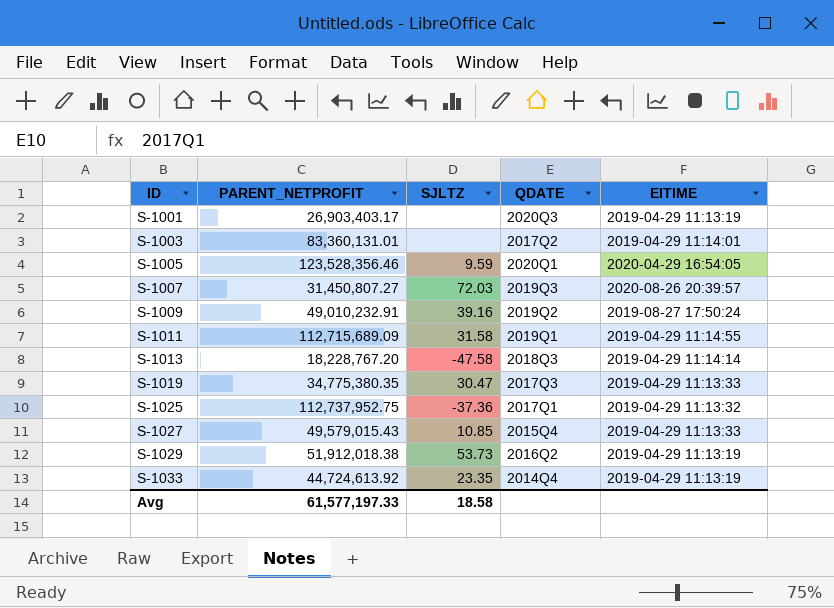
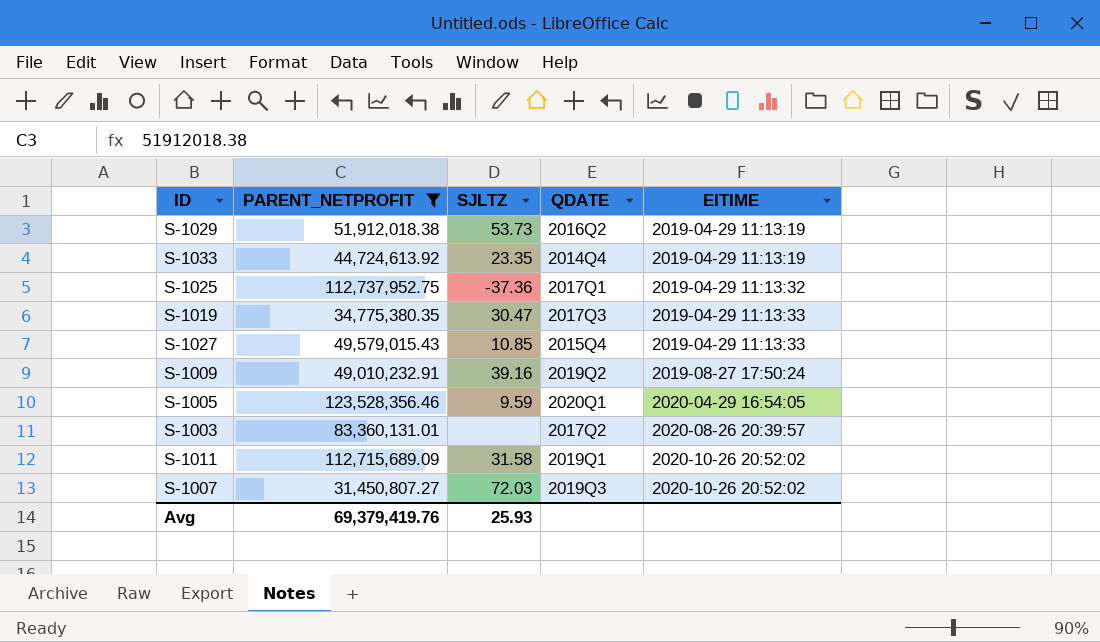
filter: none -> PARENT_NETPROFIT >= 31,450,807.27
row order: ID ascending -> EITIME ascending
S-1003 | EITIME: 2019-04-29 11:14:01 -> 2020-08-26 20:39:57
S-1011 | EITIME: 2019-04-29 11:14:55 -> 2020-10-26 20:52:02
S-1007 | EITIME: 2020-08-26 20:39:57 -> 2020-10-26 20:52:02
Avg | PARENT_NETPROFIT: 61,577,197.33 -> 69,379,419.76
Avg | SJLTZ: 18.58 -> 25.93

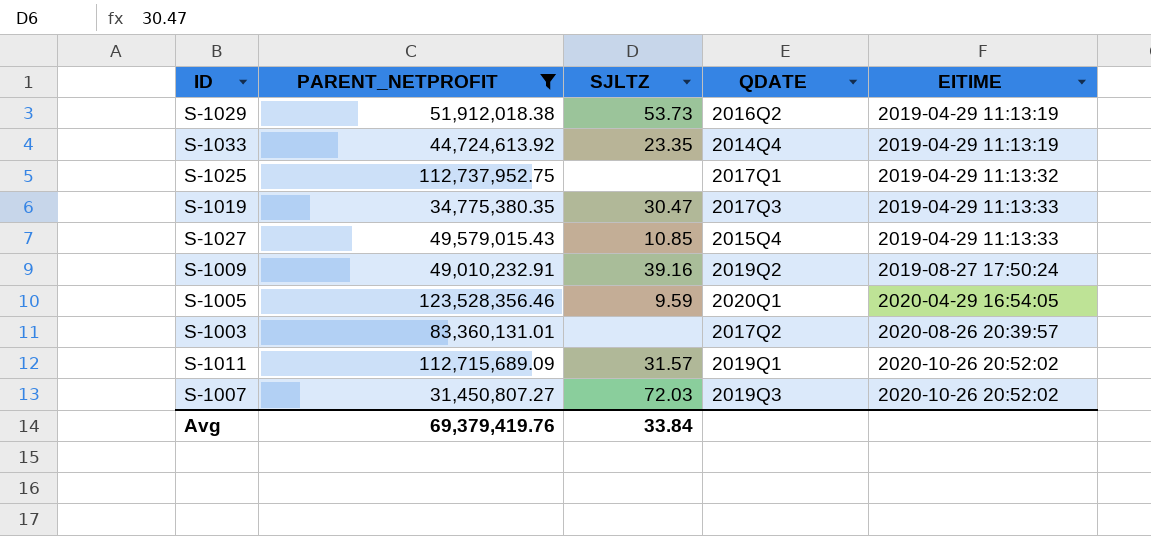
S-1025 | SJLTZ: -37.36 -> none
S-1011 | SJLTZ: 31.58 -> 31.57
Avg | SJLTZ: 25.93 -> 33.84

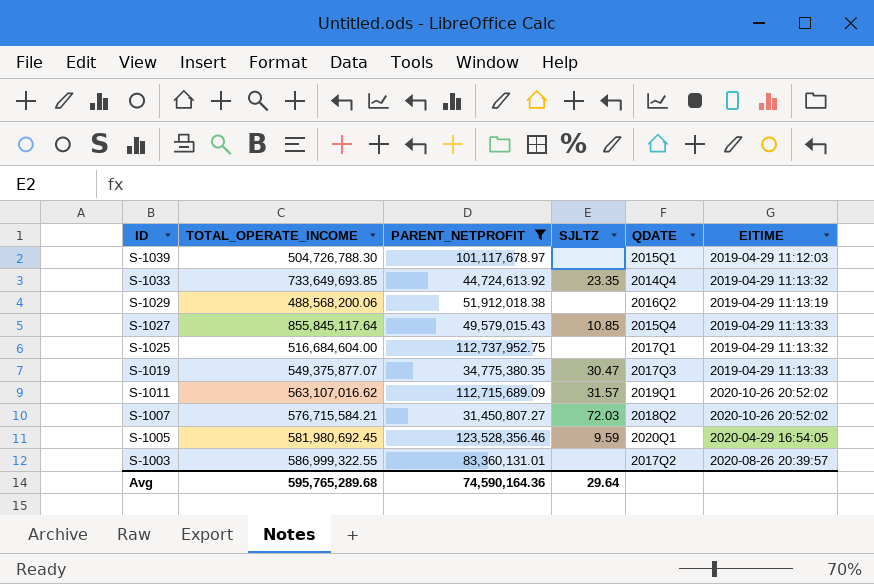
row order: EITIME ascending -> ID descending
column TOTAL_OPERATE_INCOME | position: none -> 2
row S-1009: 49,010,232.91 | 39.16 | 2019Q2 | 2019-08-27 17:50:24 -> none
row S-1039: none -> 504,726,788.30 | 101,117,678.97 | none | 2015Q1 | 2019-04-29 11:12:03
S-1033 | EITIME: 2019-04-29 11:13:19 -> 2019-04-29 11:13:32
S-1029 | SJLTZ: 53.73 -> none
S-1007 | QDATE: 2019Q3 -> 2018Q2
Avg | PARENT_NETPROFIT: 69,379,419.76 -> 74,590,164.36
Avg | SJLTZ: 33.84 -> 29.64

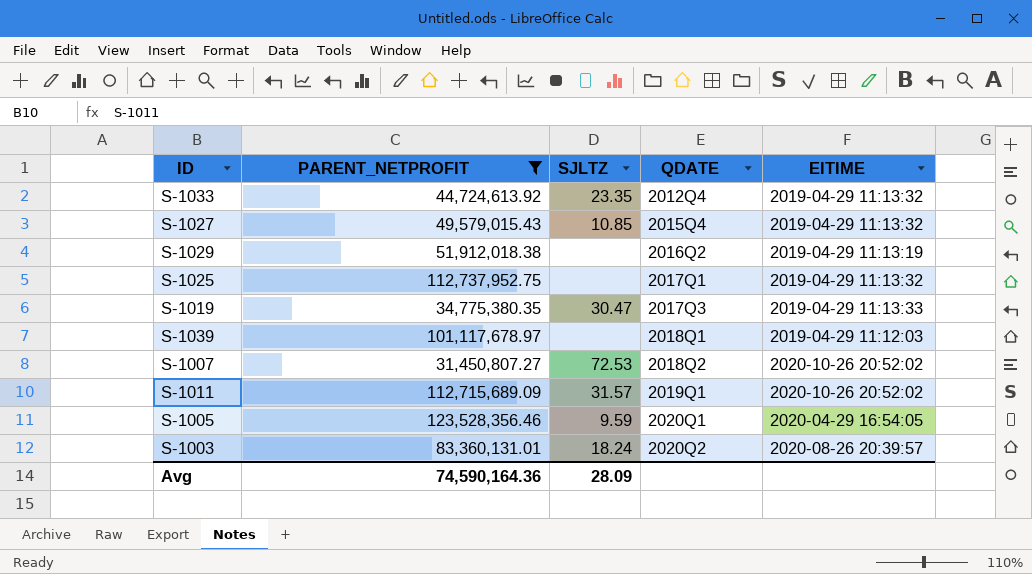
row order: ID descending -> QDATE ascending
column TOTAL_OPERATE_INCOME | position: 2 -> none
S-1033 | QDATE: 2014Q4 -> 2012Q4
S-1027 | EITIME: 2019-04-29 11:13:33 -> 2019-04-29 11:13:32
S-1039 | QDATE: 2015Q1 -> 2018Q1
S-1007 | SJLTZ: 72.03 -> 72.53
S-1003 | SJLTZ: none -> 18.24
S-1003 | QDATE: 2017Q2 -> 2020Q2
Avg | SJLTZ: 29.64 -> 28.09

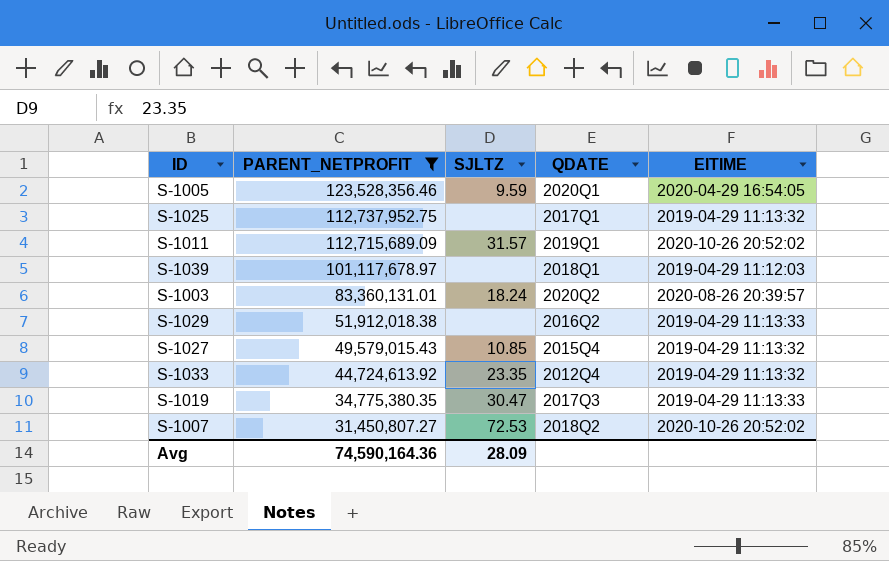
row order: QDATE ascending -> PARENT_NETPROFIT descending
S-1029 | EITIME: 2019-04-29 11:13:19 -> 2019-04-29 11:13:33

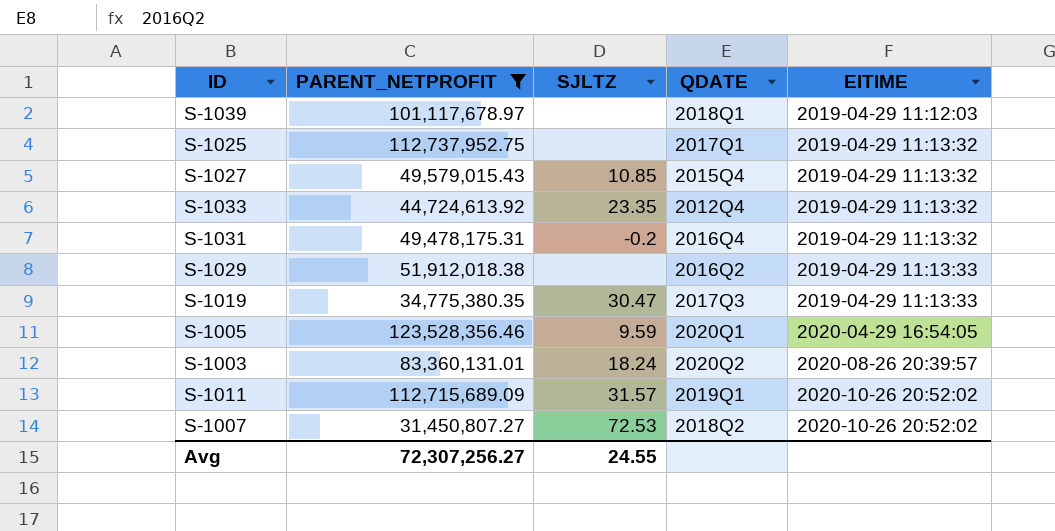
row order: PARENT_NETPROFIT descending -> EITIME ascending
row S-1031: none -> 49,478,175.31 | -0.2 | 2016Q4 | 2019-04-29 11:13:32
Avg | PARENT_NETPROFIT: 74,590,164.36 -> 72,307,256.27
Avg | SJLTZ: 28.09 -> 24.55

